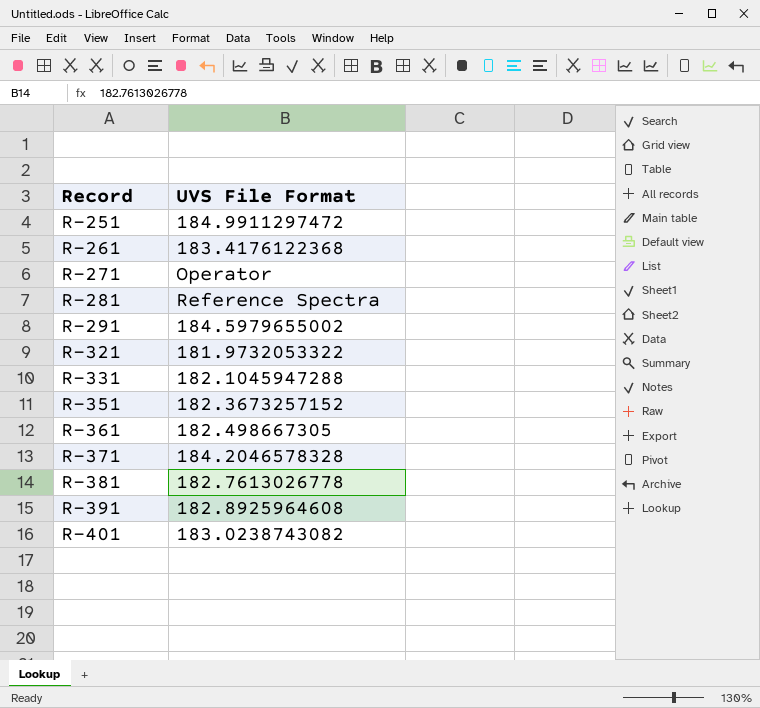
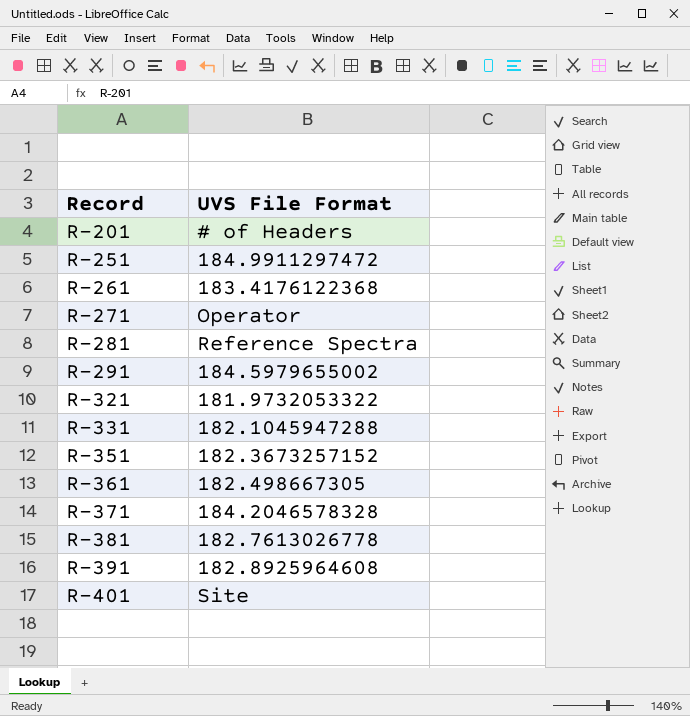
row R-201: none -> # of Headers
R-401 | UVS File Format: 183.0238743082 -> Site

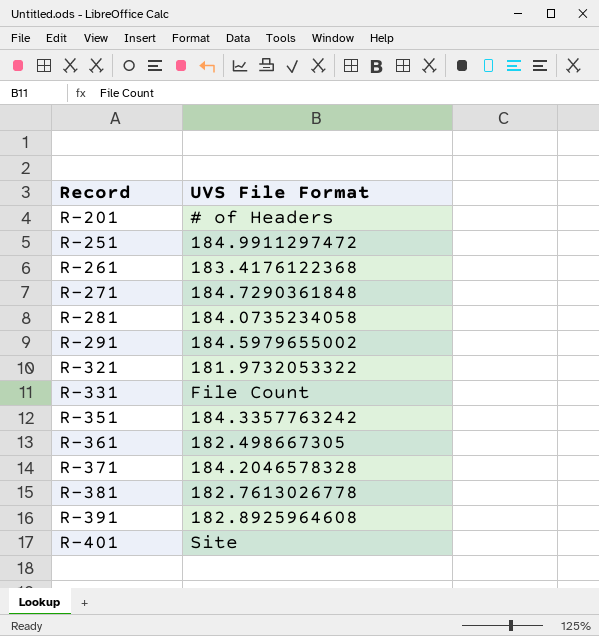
R-271 | UVS File Format: Operator -> 184.7290361848
R-281 | UVS File Format: Reference Spectra -> 184.0735234058
R-331 | UVS File Format: 182.1045947288 -> File Count
R-351 | UVS File Format: 182.3673257152 -> 184.3357763242

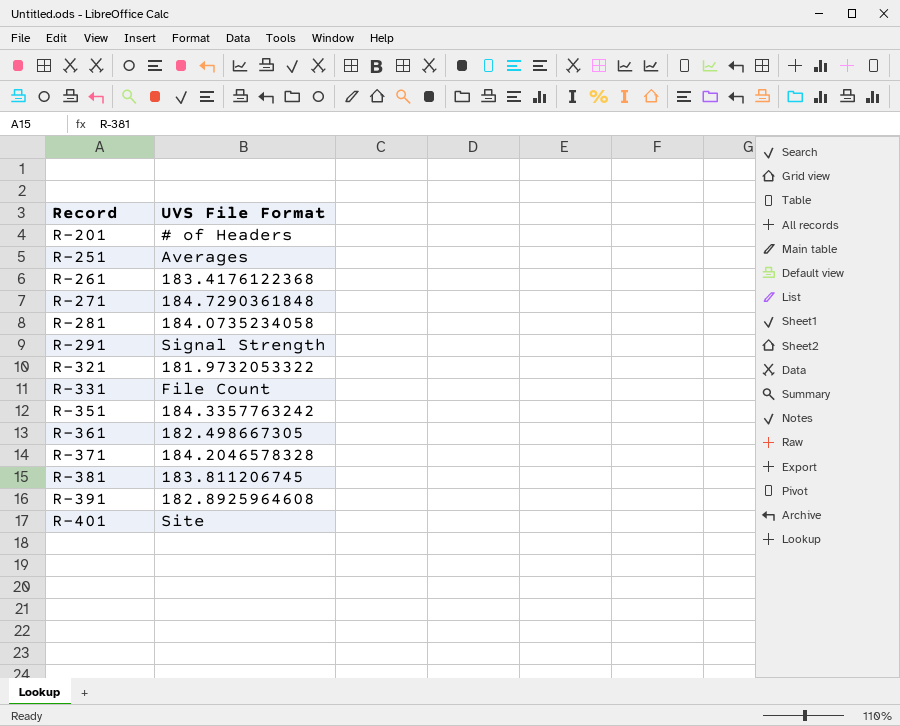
R-251 | UVS File Format: 184.9911297472 -> Averages
R-291 | UVS File Format: 184.5979655002 -> Signal Strength
R-381 | UVS File Format: 182.7613026778 -> 183.811206745

